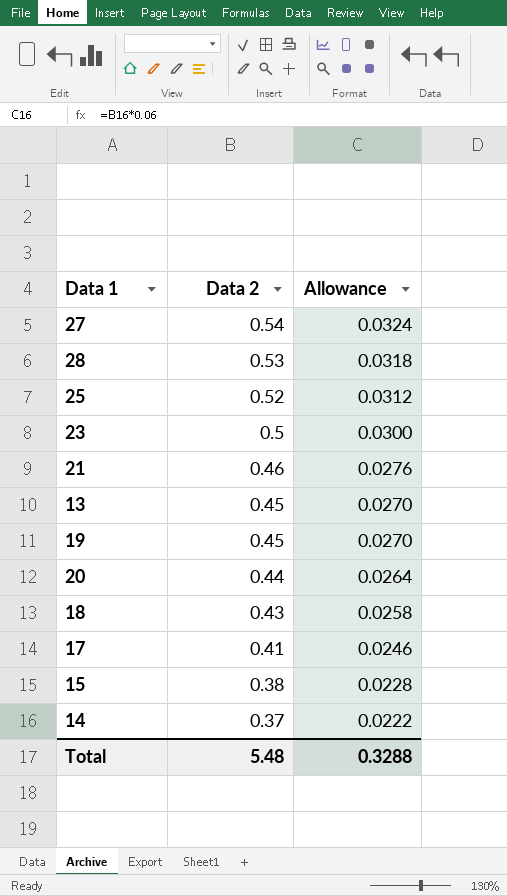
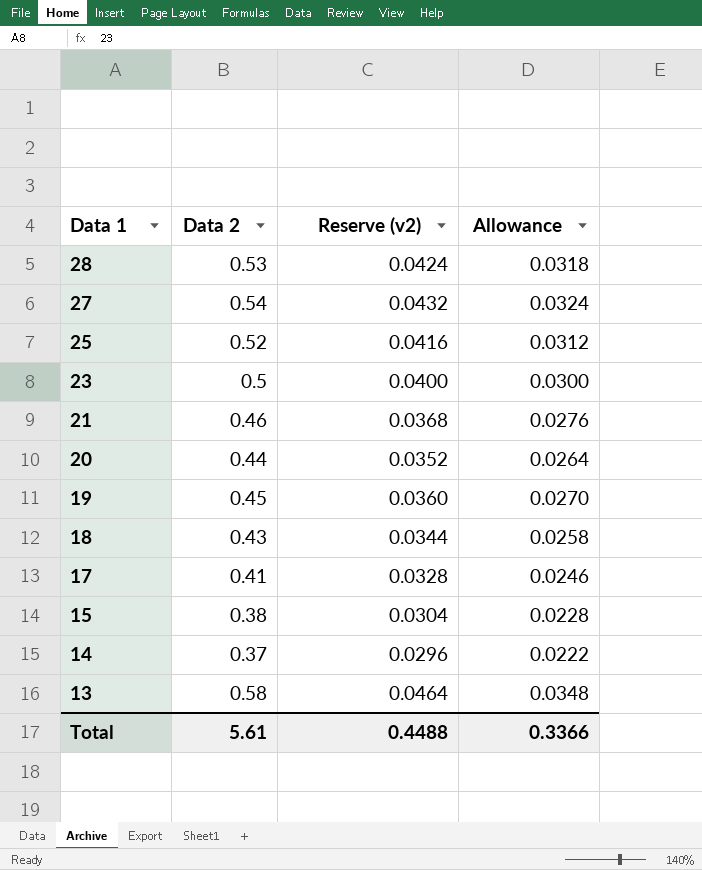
row order: Data 2 descending -> Data 1 descending
column Reserve (v2) | formula: none -> [Data 2] * 0.08
13 | Data 2: 0.45 -> 0.58
13 | Allowance: 0.0270 -> 0.0348
Total | Data 2: 5.48 -> 5.61
Total | Allowance: 0.3288 -> 0.3366

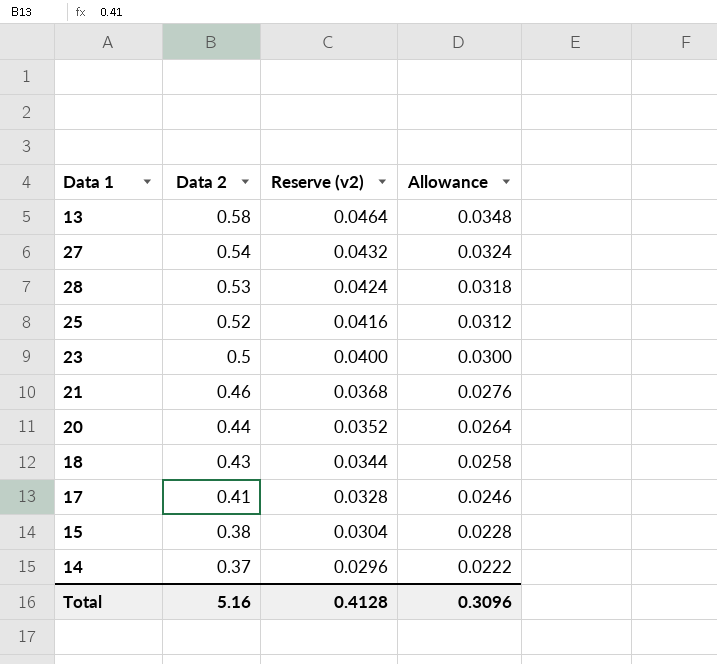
row order: Data 1 descending -> Data 2 descending
row 19: 0.45 | 0.0360 | 0.0270 -> none
Total | Data 2: 5.61 -> 5.16
Total | Reserve (v2): 0.4488 -> 0.4128
Total | Allowance: 0.3366 -> 0.3096

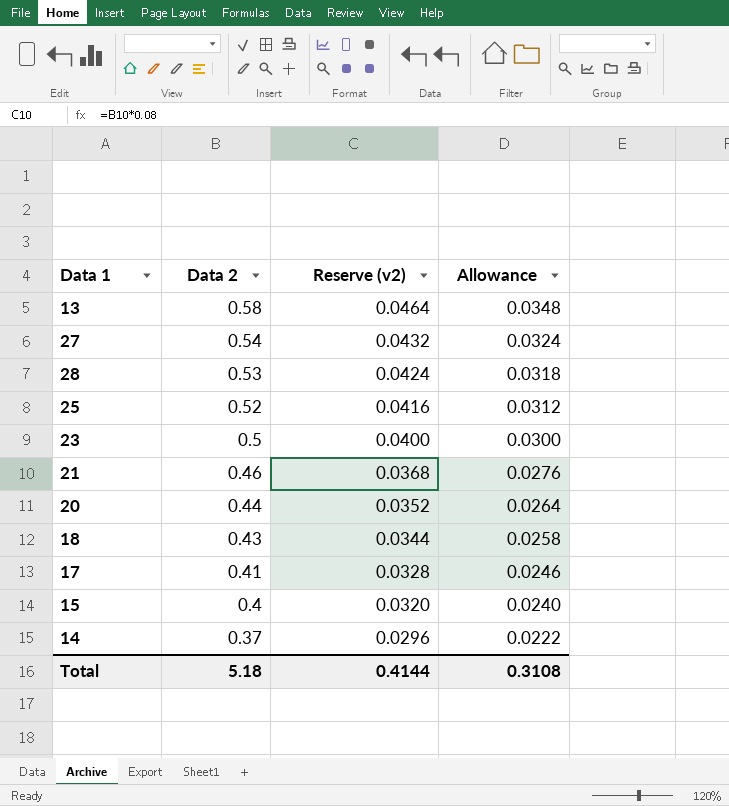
15 | Data 2: 0.38 -> 0.4
15 | Reserve (v2): 0.0304 -> 0.0320
15 | Allowance: 0.0228 -> 0.0240
Total | Data 2: 5.16 -> 5.18
Total | Reserve (v2): 0.4128 -> 0.4144
Total | Allowance: 0.3096 -> 0.3108

